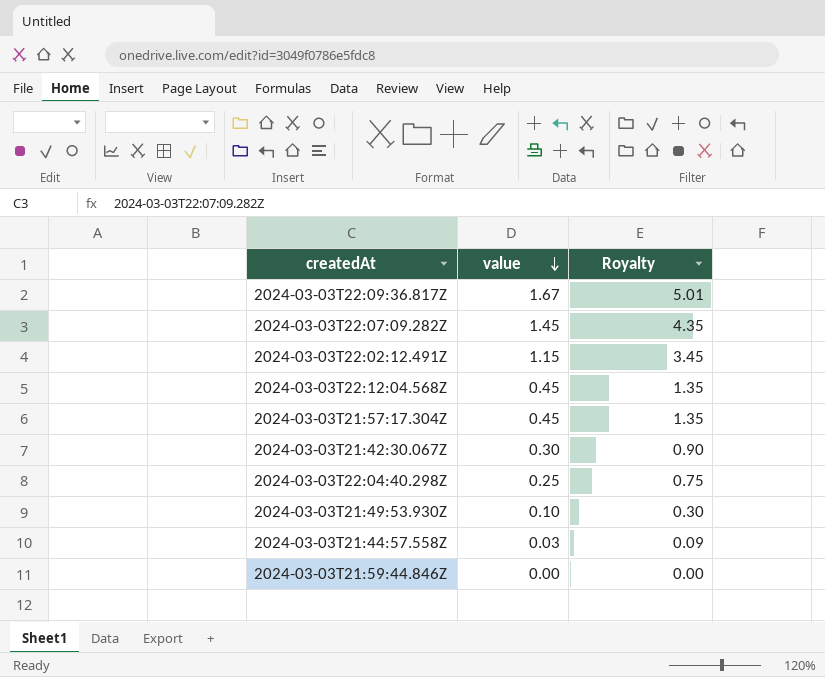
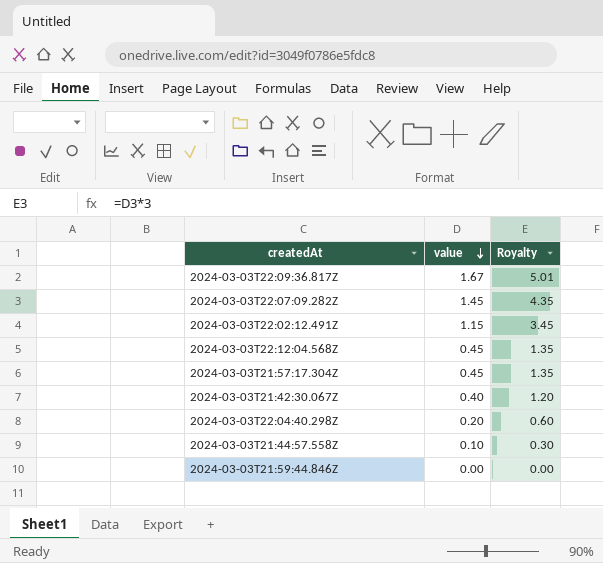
row 2024-03-03T21:49:53.930Z: 0.10 | 0.30 -> none
2024-03-03T21:42:30.067Z | value: 0.30 -> 0.40
2024-03-03T21:42:30.067Z | Royalty: 0.90 -> 1.20
2024-03-03T22:04:40.298Z | value: 0.25 -> 0.20
2024-03-03T22:04:40.298Z | Royalty: 0.75 -> 0.60
2024-03-03T21:44:57.558Z | value: 0.03 -> 0.10
2024-03-03T21:44:57.558Z | Royalty: 0.09 -> 0.30

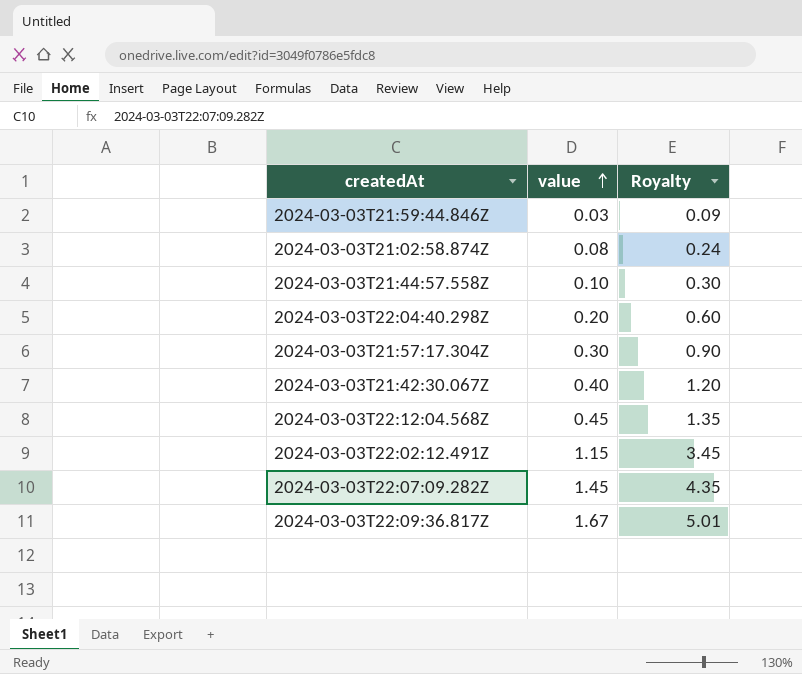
row order: value descending -> value ascending
2024-03-03T21:59:44.846Z | value: 0.00 -> 0.03
2024-03-03T21:59:44.846Z | Royalty: 0.00 -> 0.09
row 2024-03-03T21:02:58.874Z: none -> 0.08 | 0.24
2024-03-03T21:57:17.304Z | value: 0.45 -> 0.30
2024-03-03T21:57:17.304Z | Royalty: 1.35 -> 0.90

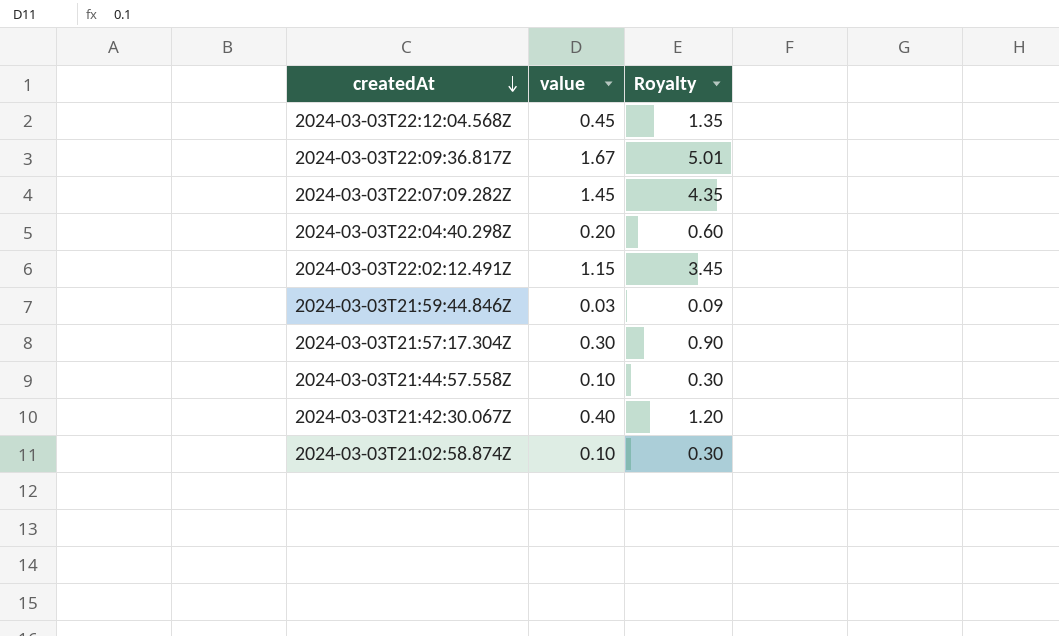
row order: value ascending -> createdAt descending
2024-03-03T21:02:58.874Z | value: 0.08 -> 0.10
2024-03-03T21:02:58.874Z | Royalty: 0.24 -> 0.30

